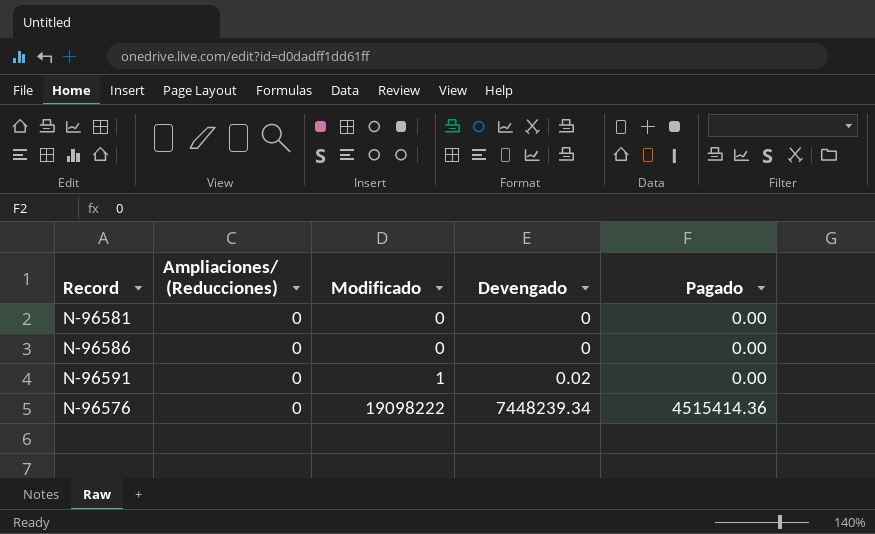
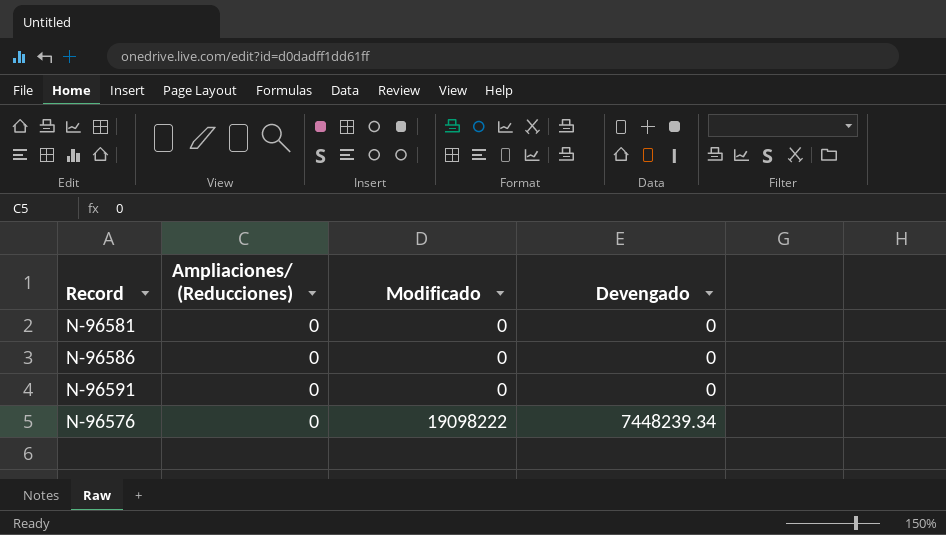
column Pagado | position: 5 -> none
N-96591 | Modificado: 1 -> 0
N-96591 | Devengado: 0.02 -> 0

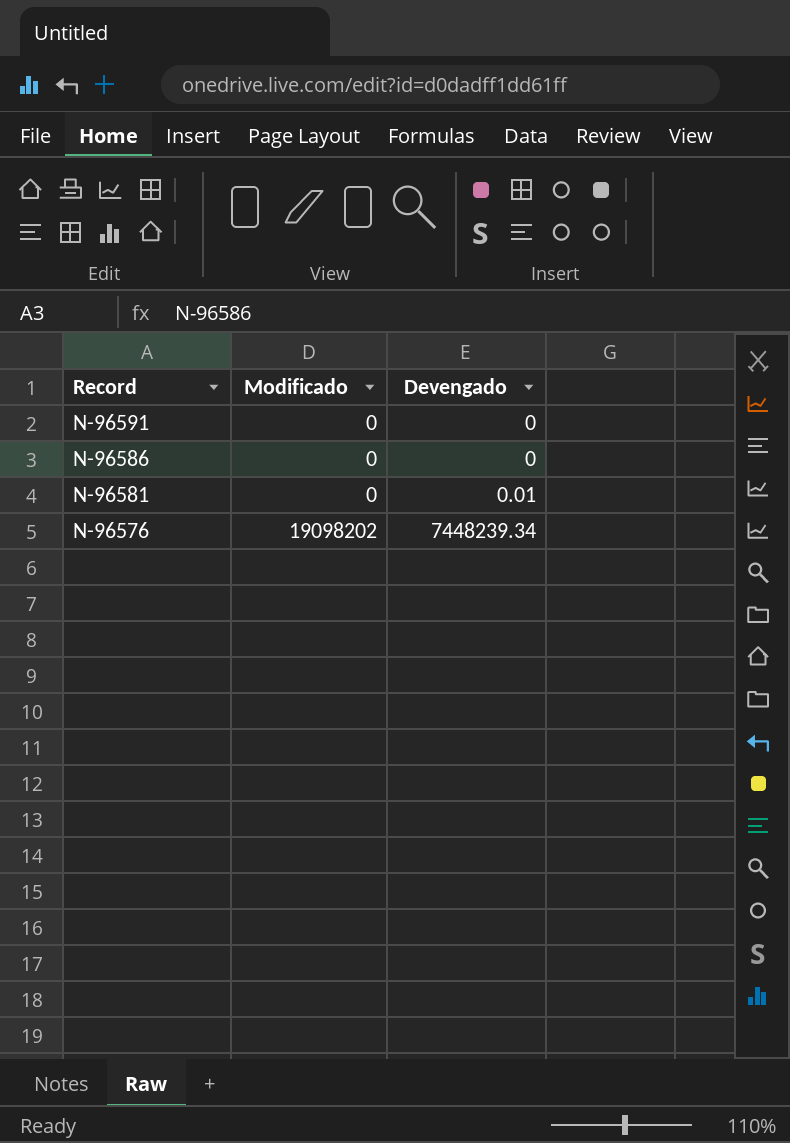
row order: Modificado ascending -> Record descending
column Ampliaciones/ (Reducciones) | position: 2 -> none
N-96581 | Devengado: 0 -> 0.01
N-96576 | Modificado: 19098222 -> 19098202

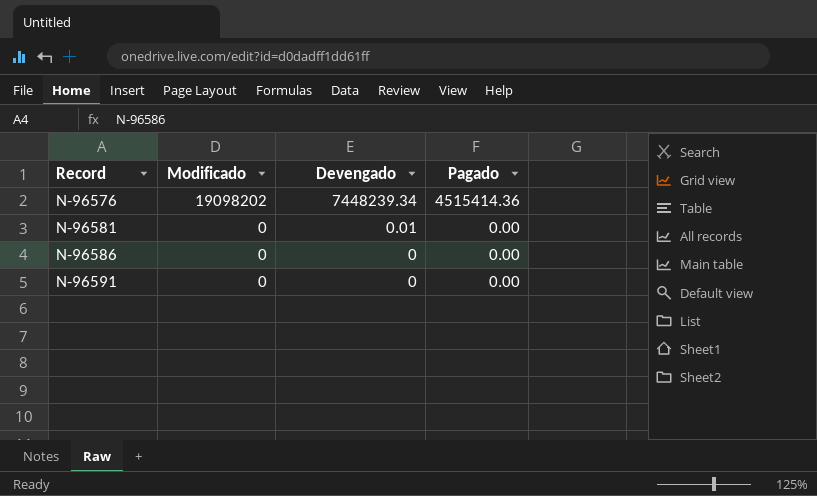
row order: Record descending -> Record ascending
column Pagado | position: none -> 4

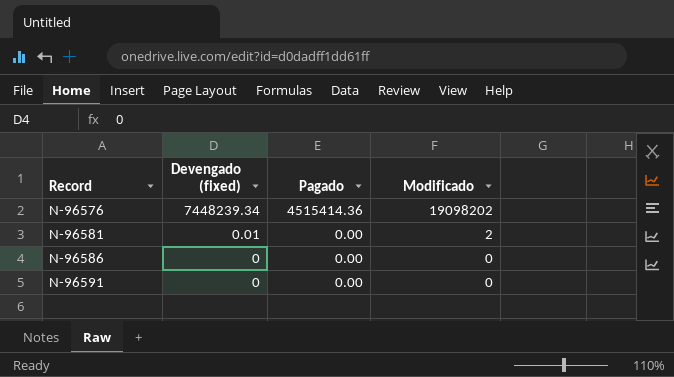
column name: Devengado -> Devengado (fixed)
column Modificado | position: 2 -> 4
N-96581 | Modificado: 0 -> 2

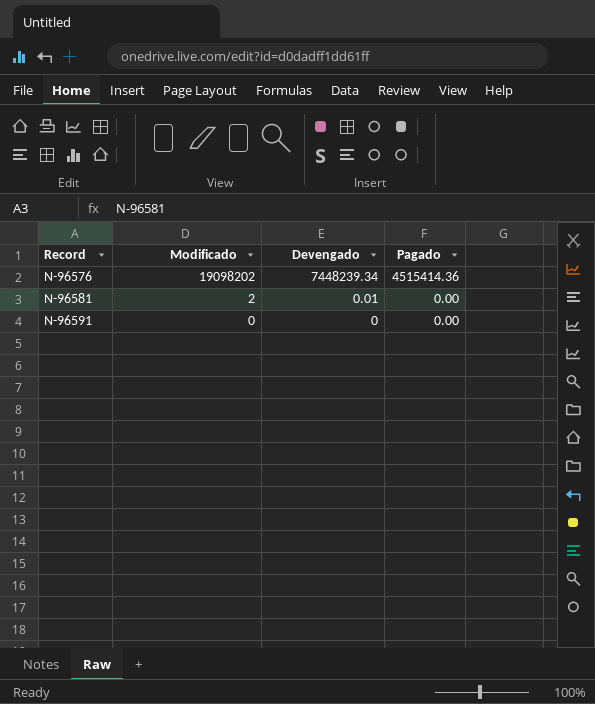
column Modificado | position: 4 -> 2
column name: Devengado (fixed) -> Devengado
row N-96586: 0 | 0.00 | 0 -> none

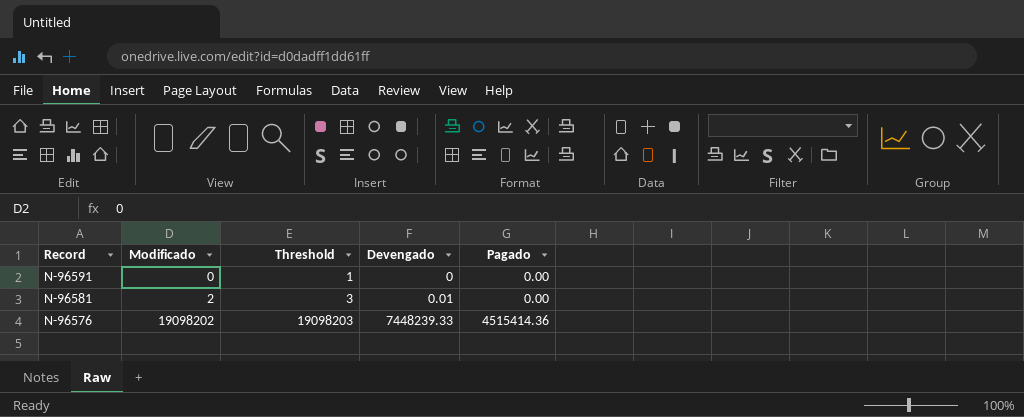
row order: Record ascending -> Record descending
column Threshold | formula: none -> [Modificado] + 1
N-96576 | Devengado: 7448239.34 -> 7448239.33

